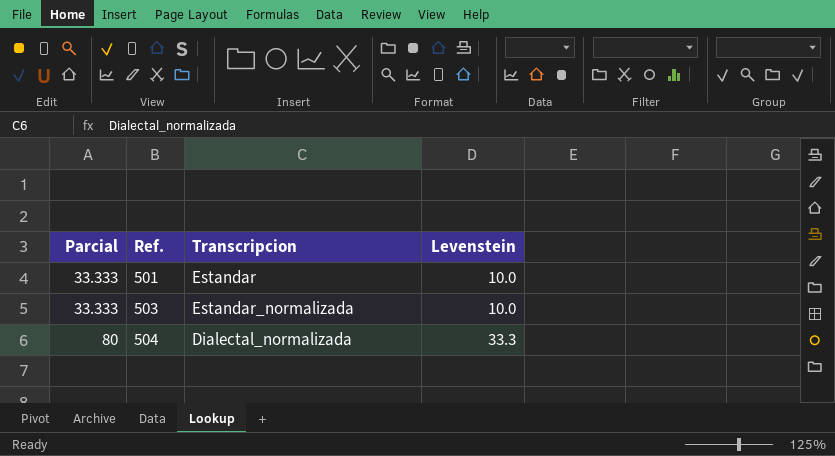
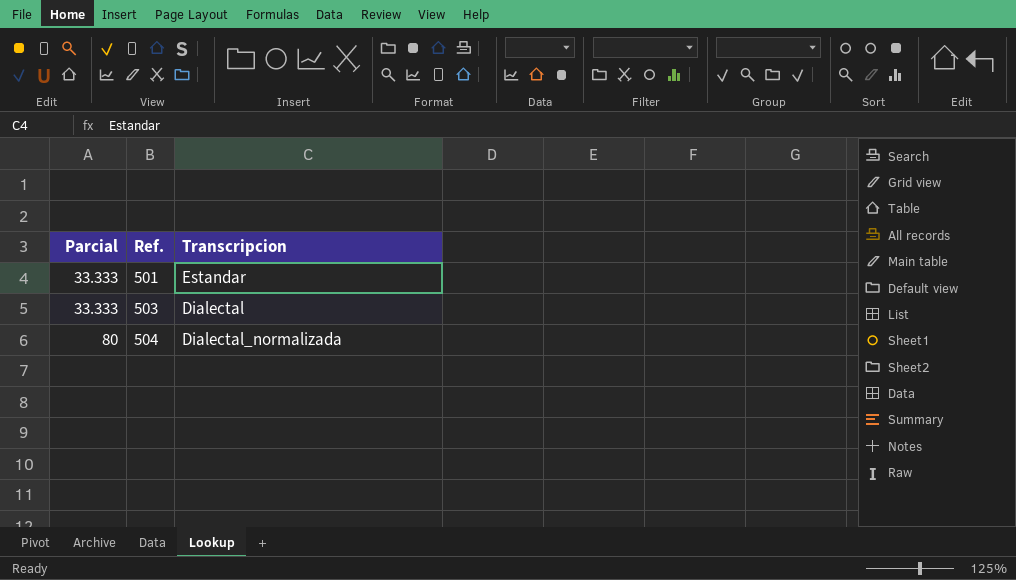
column Levenstein | position: 4 -> none
503 | Transcripcion: Estandar_normalizada -> Dialectal

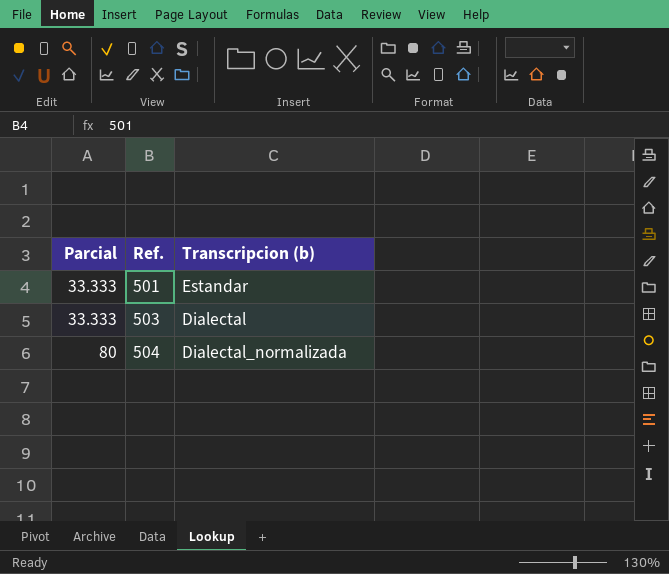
column name: Transcripcion -> Transcripcion (b)

